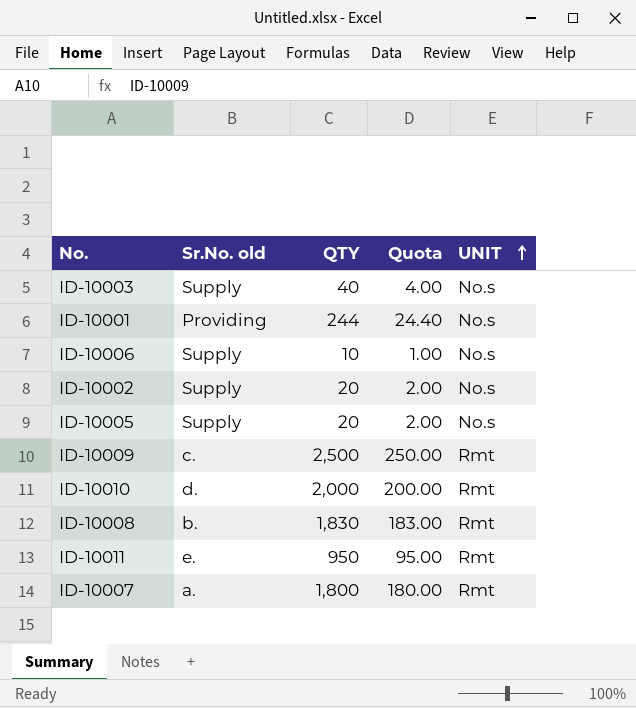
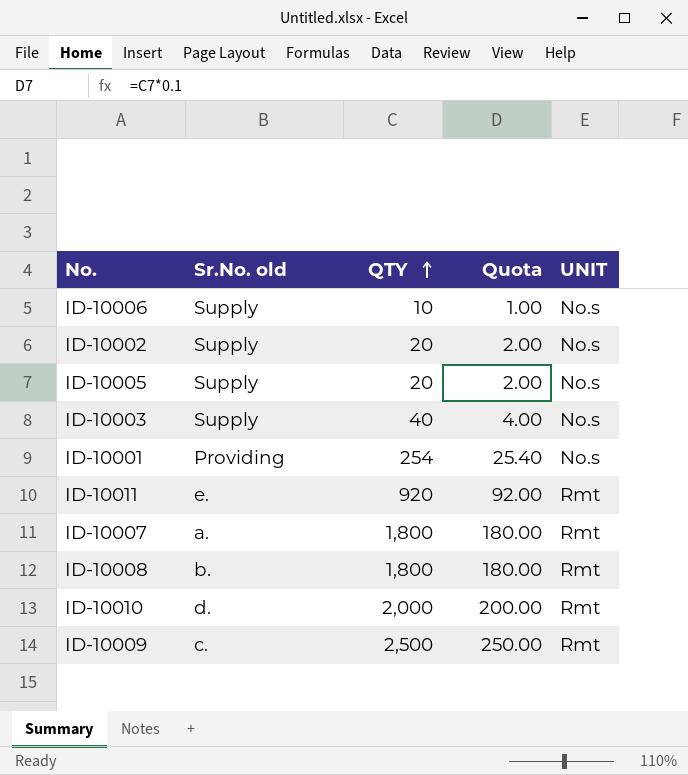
row order: UNIT ascending -> QTY ascending
ID-10001 | QTY: 244 -> 254
ID-10001 | Quota: 24.40 -> 25.40
ID-10011 | QTY: 950 -> 920
ID-10011 | Quota: 95.00 -> 92.00
ID-10008 | QTY: 1,830 -> 1,800
ID-10008 | Quota: 183.00 -> 180.00

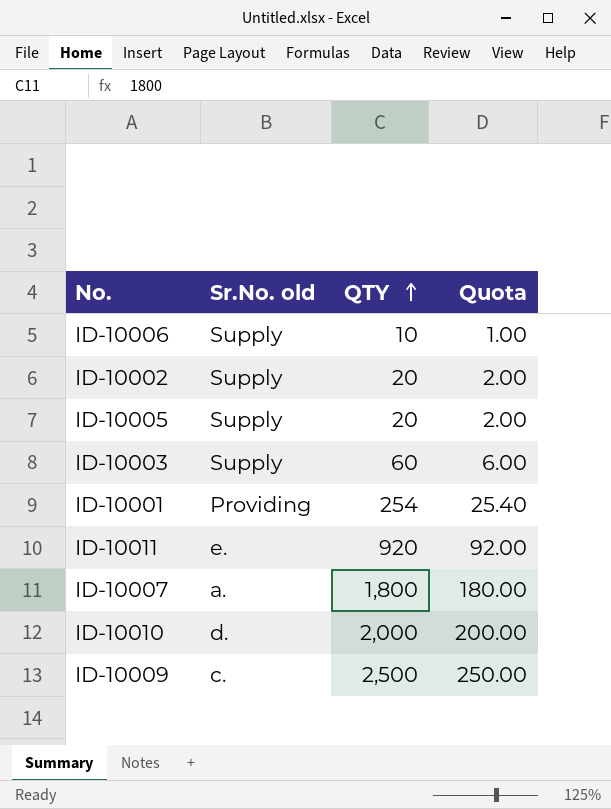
column UNIT | position: 5 -> none
row ID-10008: b. | 1,800 | 180.00 | Rmt -> none
ID-10003 | QTY: 40 -> 60
ID-10003 | Quota: 4.00 -> 6.00

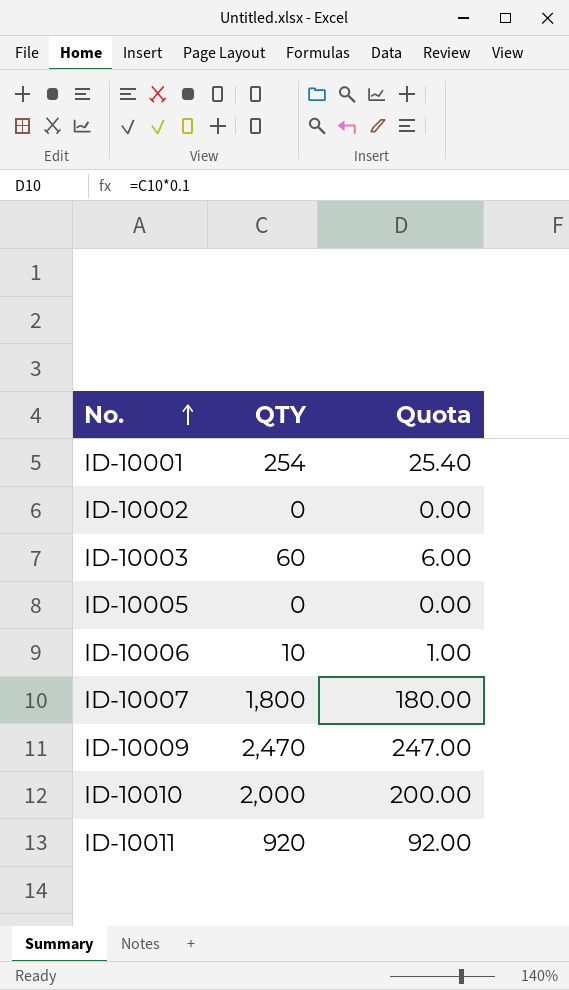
row order: QTY ascending -> No. ascending
column Sr.No. old | position: 2 -> none
ID-10002 | QTY: 20 -> 0
ID-10002 | Quota: 2.00 -> 0.00
ID-10005 | QTY: 20 -> 0
ID-10005 | Quota: 2.00 -> 0.00
ID-10009 | QTY: 2,500 -> 2,470
ID-10009 | Quota: 250.00 -> 247.00

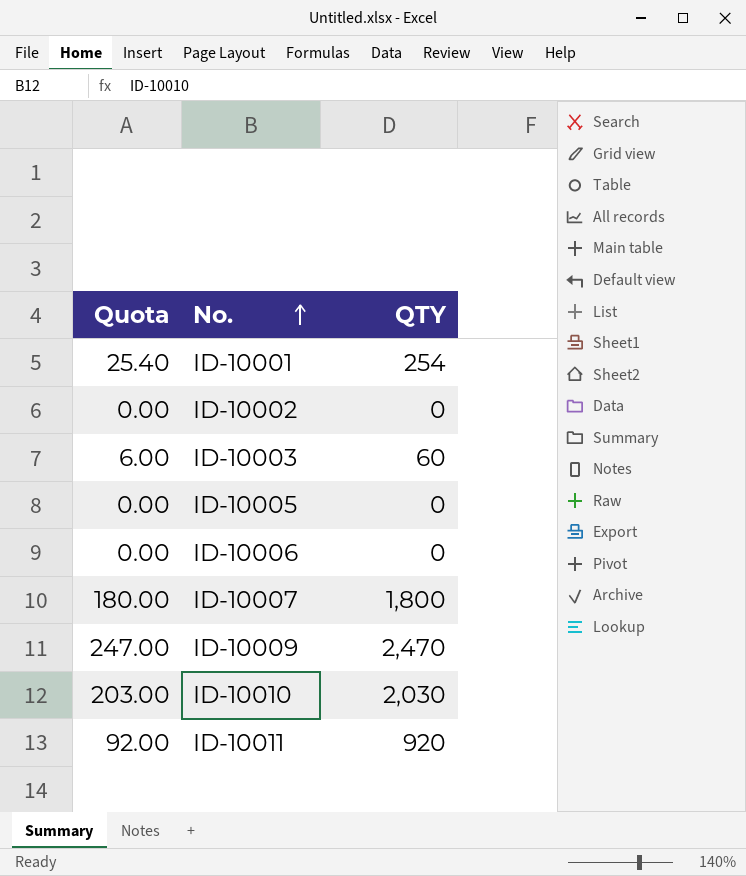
column Quota | position: 3 -> 1
ID-10006 | Quota: 1.00 -> 0.00
ID-10006 | QTY: 10 -> 0
ID-10010 | Quota: 200.00 -> 203.00
ID-10010 | QTY: 2,000 -> 2,030

